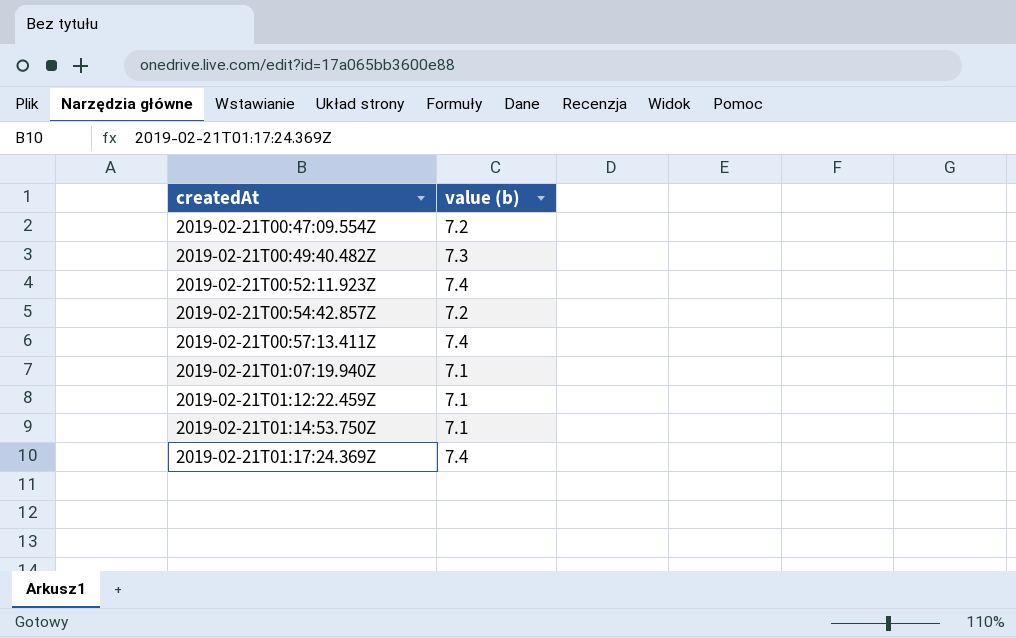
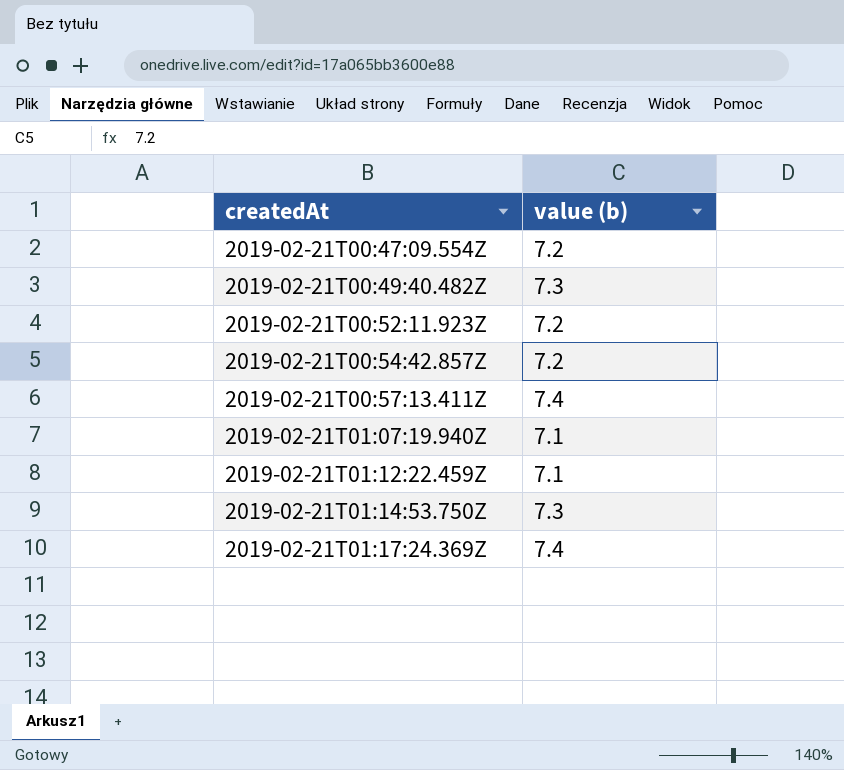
2019-02-21T00:52:11.923Z | value (b): 7.4 -> 7.2
2019-02-21T01:14:53.750Z | value (b): 7.1 -> 7.3

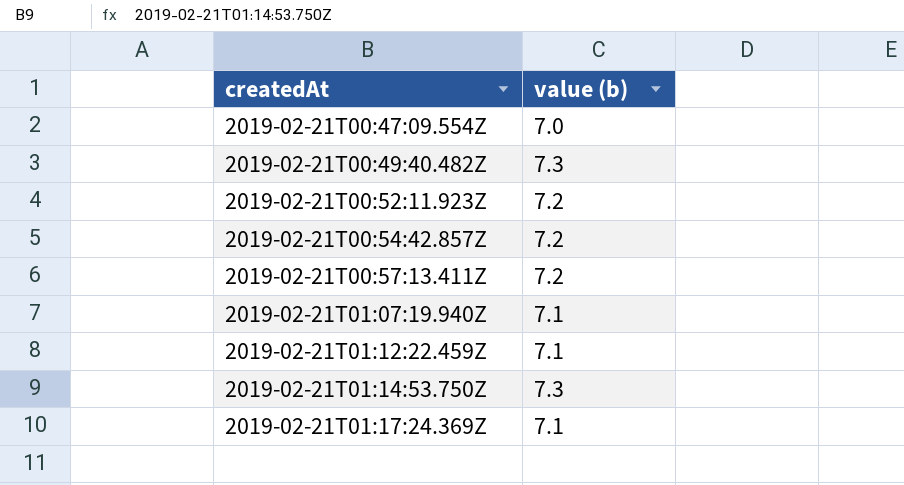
2019-02-21T00:47:09.554Z | value (b): 7.2 -> 7.0
2019-02-21T00:57:13.411Z | value (b): 7.4 -> 7.2
2019-02-21T01:17:24.369Z | value (b): 7.4 -> 7.1

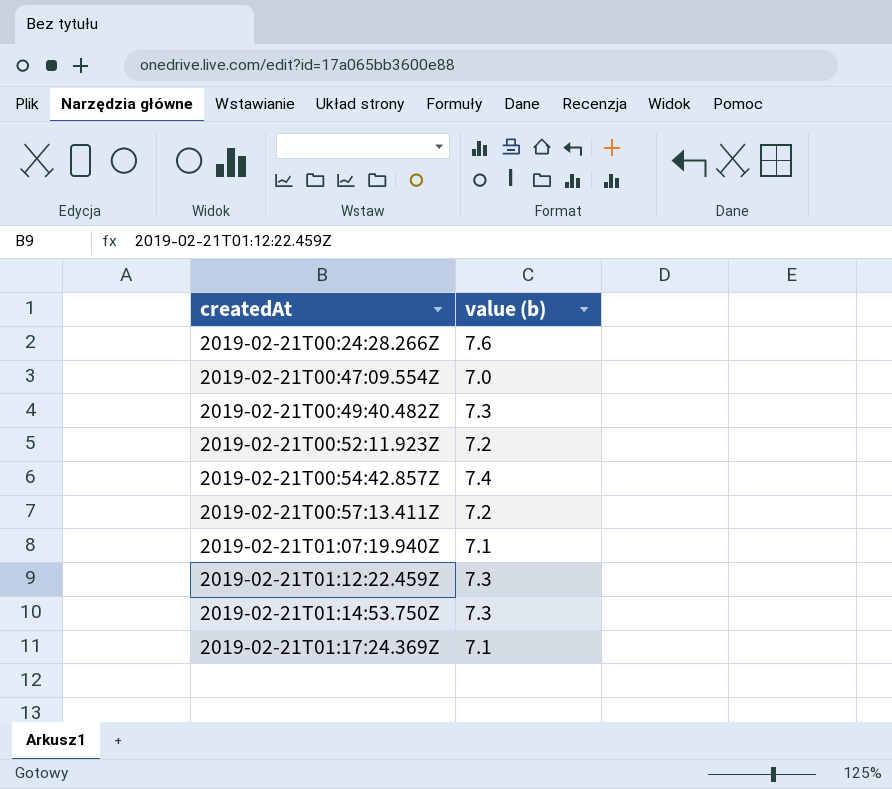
row 2019-02-21T00:24:28.266Z: none -> 7.6
2019-02-21T00:54:42.857Z | value (b): 7.2 -> 7.4
2019-02-21T01:12:22.459Z | value (b): 7.1 -> 7.3

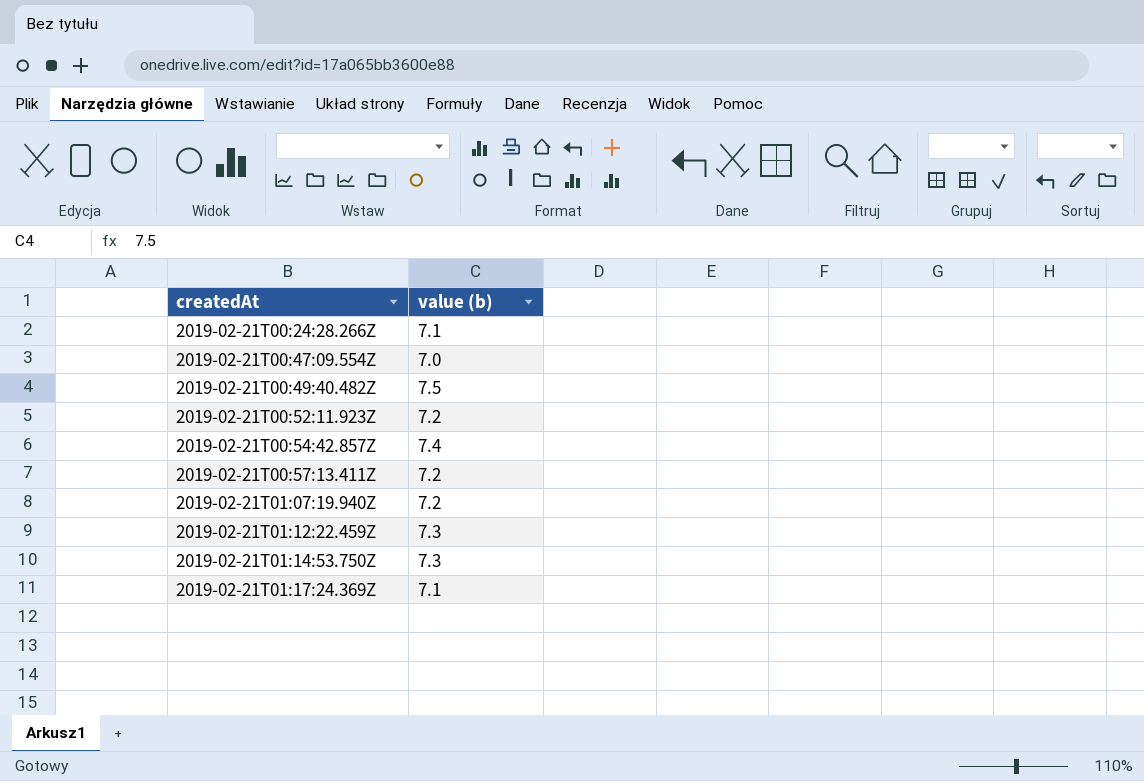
2019-02-21T00:24:28.266Z | value (b): 7.6 -> 7.1
2019-02-21T00:49:40.482Z | value (b): 7.3 -> 7.5
2019-02-21T01:07:19.940Z | value (b): 7.1 -> 7.2

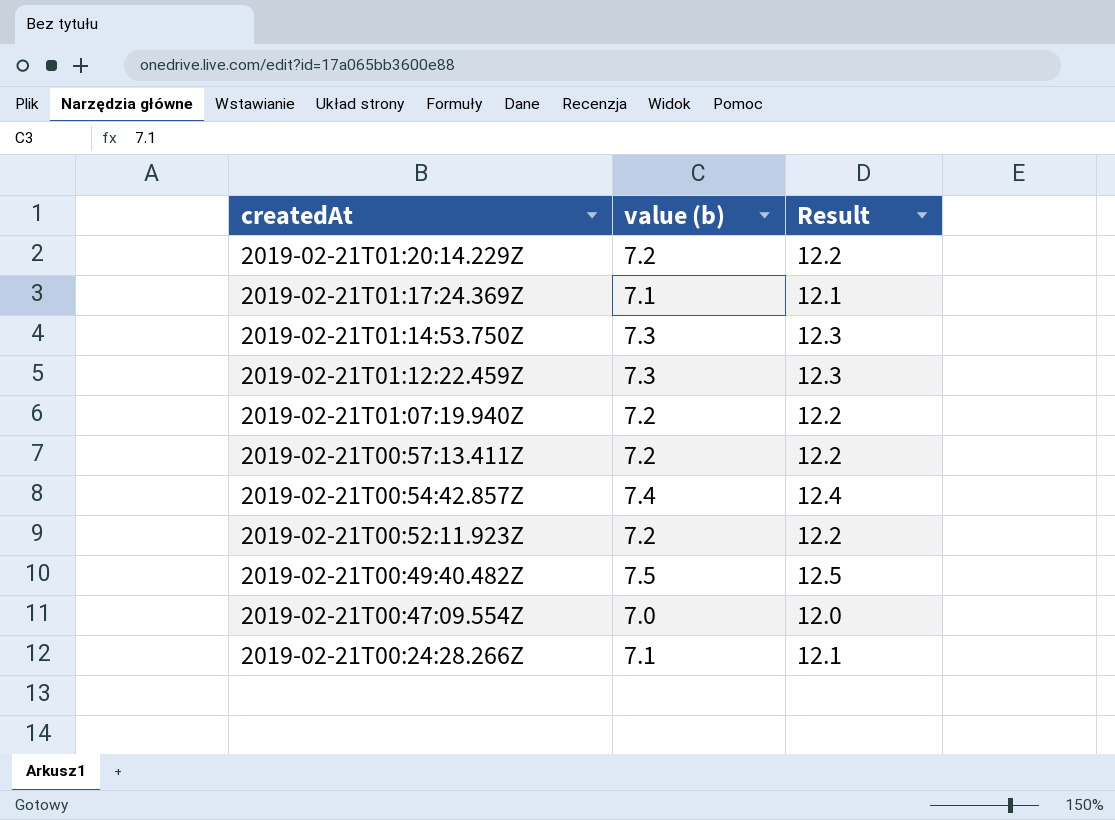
row order: createdAt ascending -> createdAt descending
column Result | formula: none -> [value (b)] + 5
row 2019-02-21T01:20:14.229Z: none -> 7.2 | 12.2

